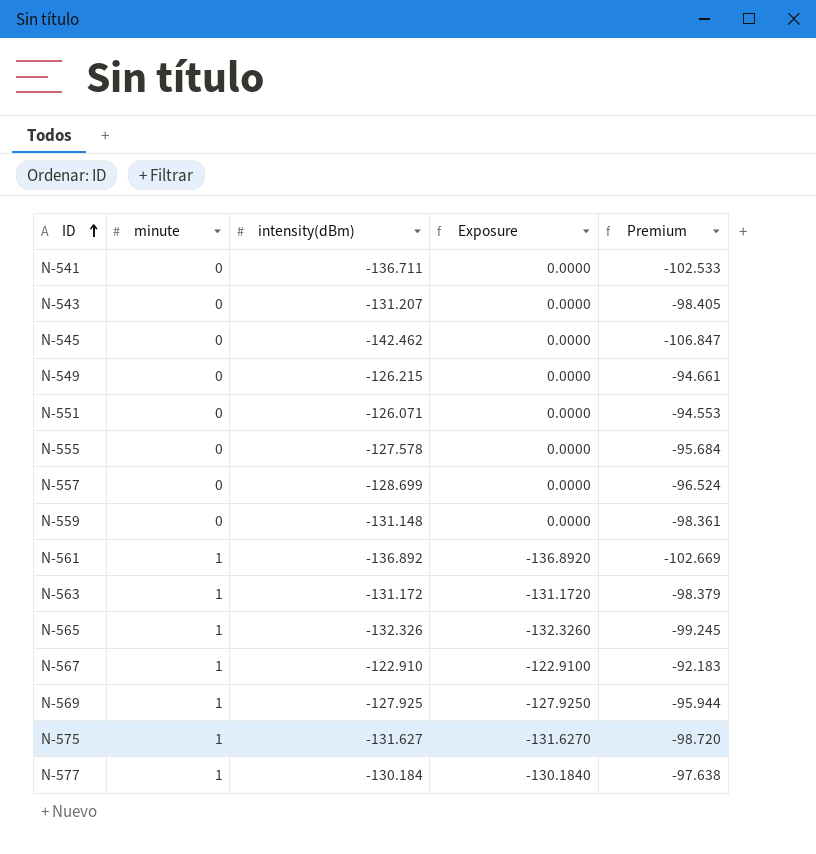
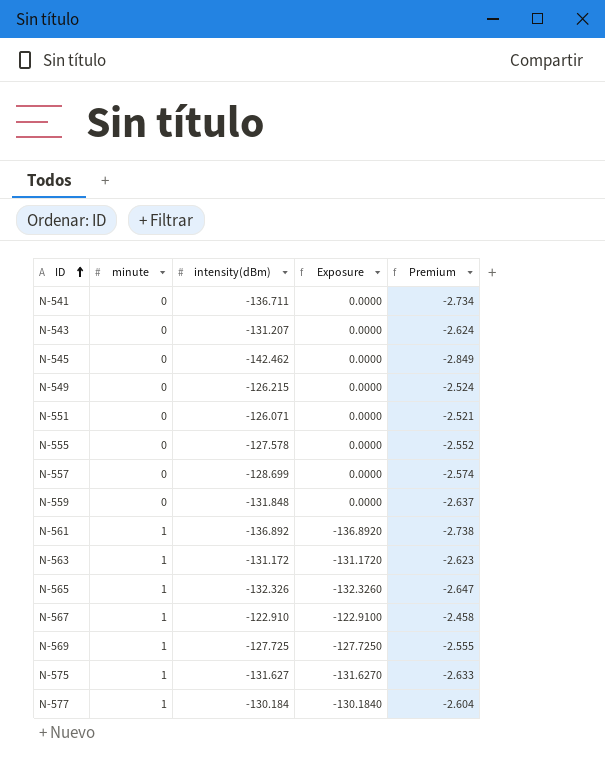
column Premium | formula: [intensity(dBm)] * 0.75 -> [intensity(dBm)] * 0.02
N-559 | intensity(dBm): -131.148 -> -131.848
N-569 | intensity(dBm): -127.925 -> -127.725
N-569 | Exposure: -127.9250 -> -127.7250

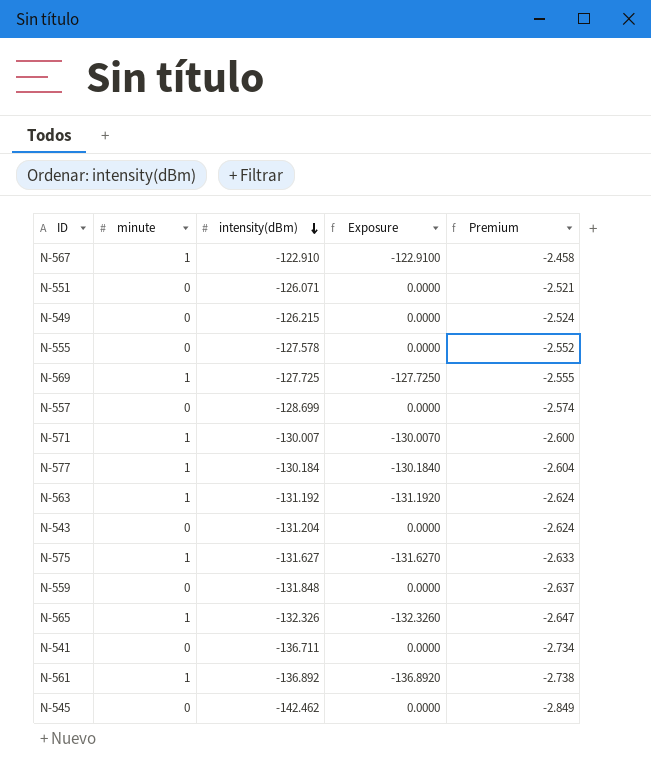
row order: ID ascending -> intensity(dBm) descending
row N-571: none -> 1 | -130.007 | -130.0070 | -2.600
N-563 | intensity(dBm): -131.172 -> -131.192
N-563 | Exposure: -131.1720 -> -131.1920
N-563 | Premium: -2.623 -> -2.624
N-543 | intensity(dBm): -131.207 -> -131.204

